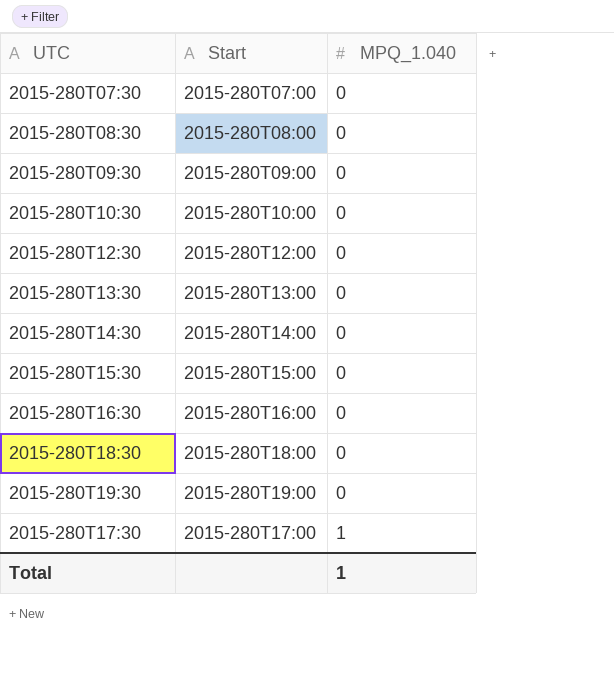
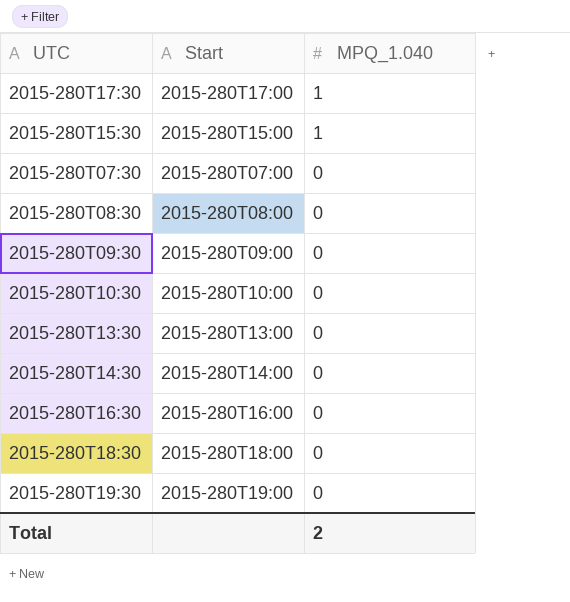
row order: MPQ_1.040 ascending -> MPQ_1.040 descending
row 2015-280T12:30: 2015-280T12:00 | 0 -> none
2015-280T15:30 | MPQ_1.040: 0 -> 1
Total | MPQ_1.040: 1 -> 2

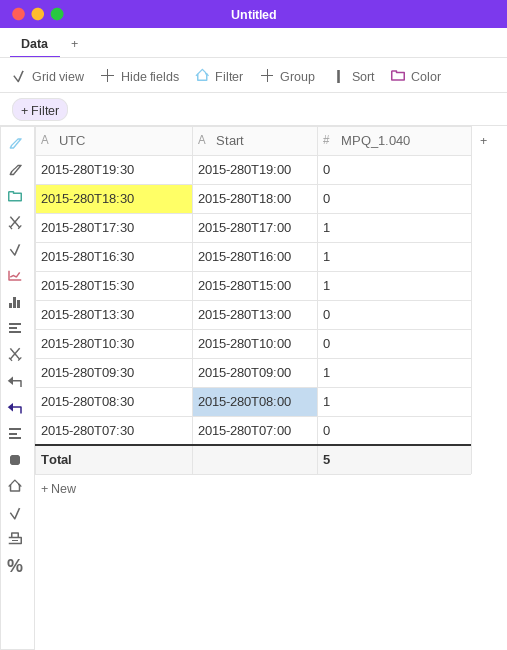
row order: MPQ_1.040 descending -> UTC descending
row 2015-280T14:30: 2015-280T14:00 | 0 -> none
2015-280T16:30 | MPQ_1.040: 0 -> 1
2015-280T09:30 | MPQ_1.040: 0 -> 1
2015-280T08:30 | MPQ_1.040: 0 -> 1
Total | MPQ_1.040: 2 -> 5

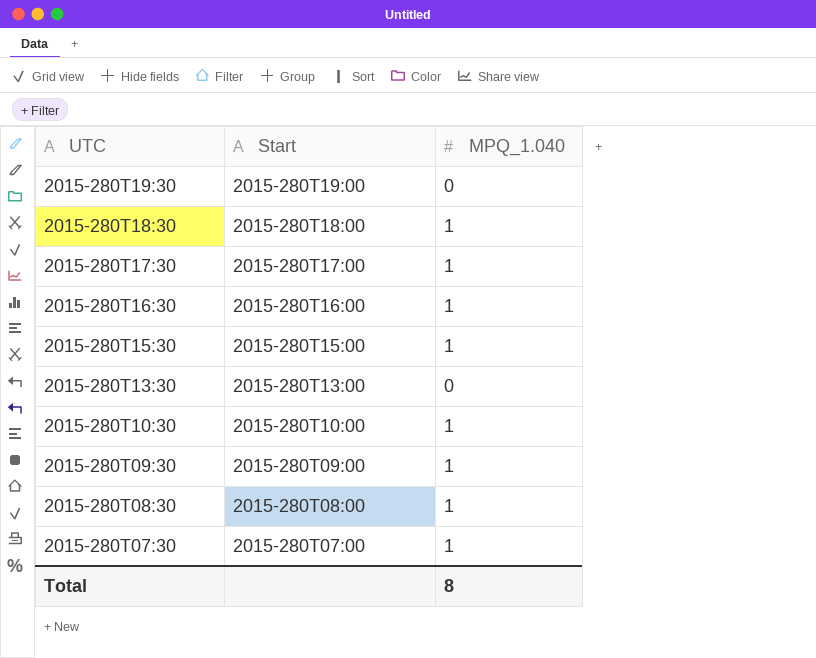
2015-280T18:30 | MPQ_1.040: 0 -> 1
2015-280T10:30 | MPQ_1.040: 0 -> 1
2015-280T07:30 | MPQ_1.040: 0 -> 1
Total | MPQ_1.040: 5 -> 8

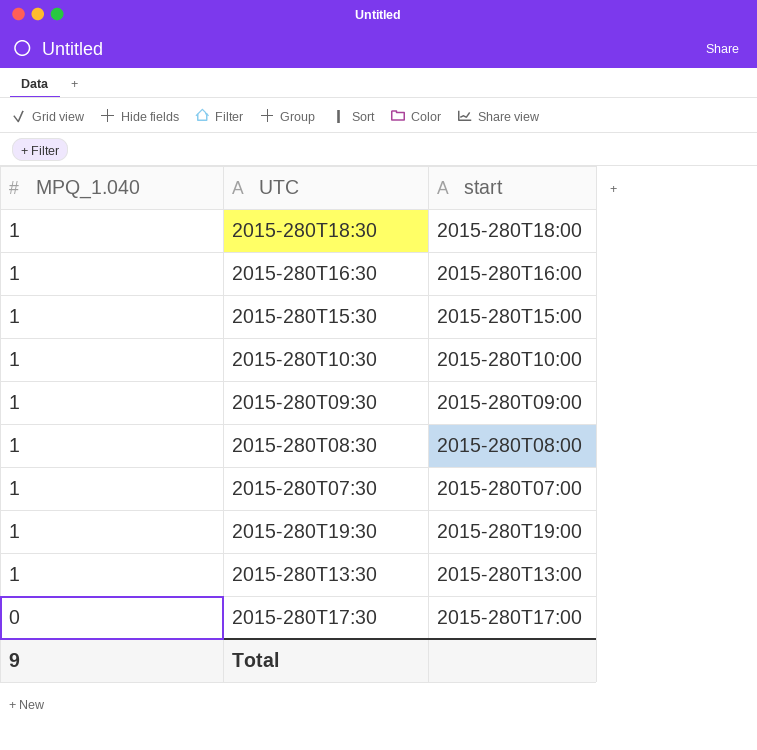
row order: UTC descending -> MPQ_1.040 descending
column MPQ_1.040 | position: 3 -> 1
column name: Start -> start
2015-280T19:30 | MPQ_1.040: 0 -> 1
2015-280T13:30 | MPQ_1.040: 0 -> 1
2015-280T17:30 | MPQ_1.040: 1 -> 0
Total | MPQ_1.040: 8 -> 9

